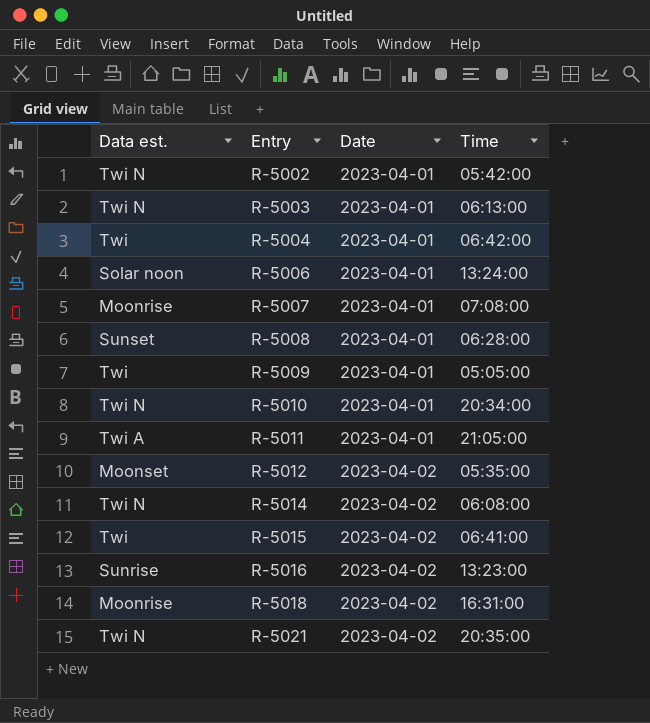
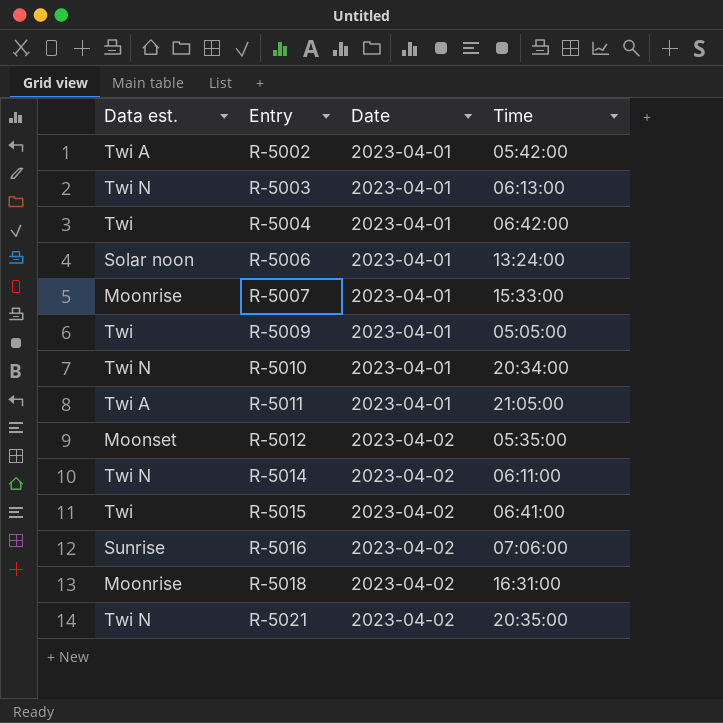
row R-5008: Sunset | 2023-04-01 | 06:28:00 -> none
R-5002 | Data est.: Twi N -> Twi A
R-5007 | Time: 07:08:00 -> 15:33:00
R-5014 | Time: 06:08:00 -> 06:11:00
R-5016 | Time: 13:23:00 -> 07:06:00

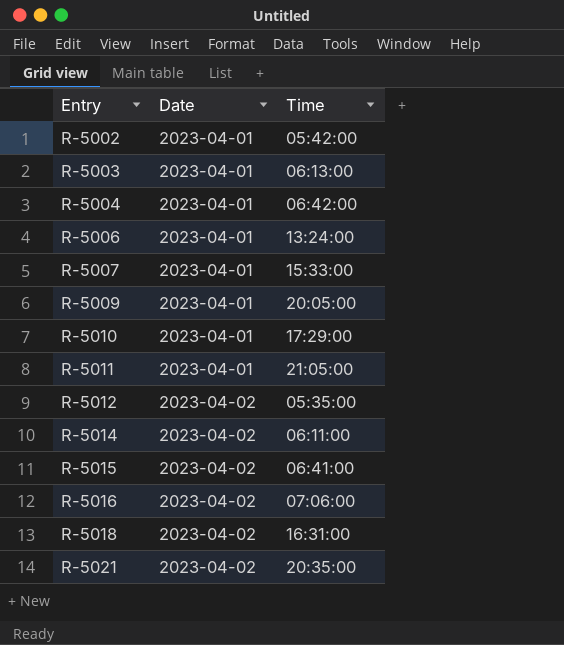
column Data est. | position: 1 -> none
R-5009 | Time: 05:05:00 -> 20:05:00
R-5010 | Time: 20:34:00 -> 17:29:00

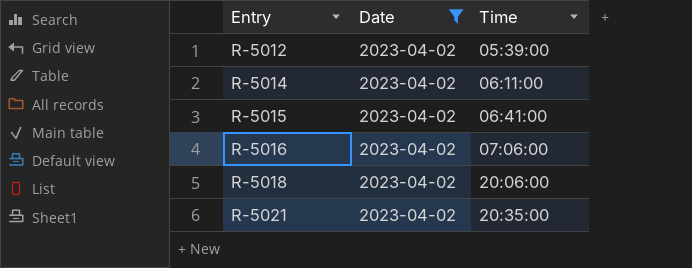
filter: none -> Date = 2023-04-02
R-5012 | Time: 05:35:00 -> 05:39:00
R-5018 | Time: 16:31:00 -> 20:06:00

